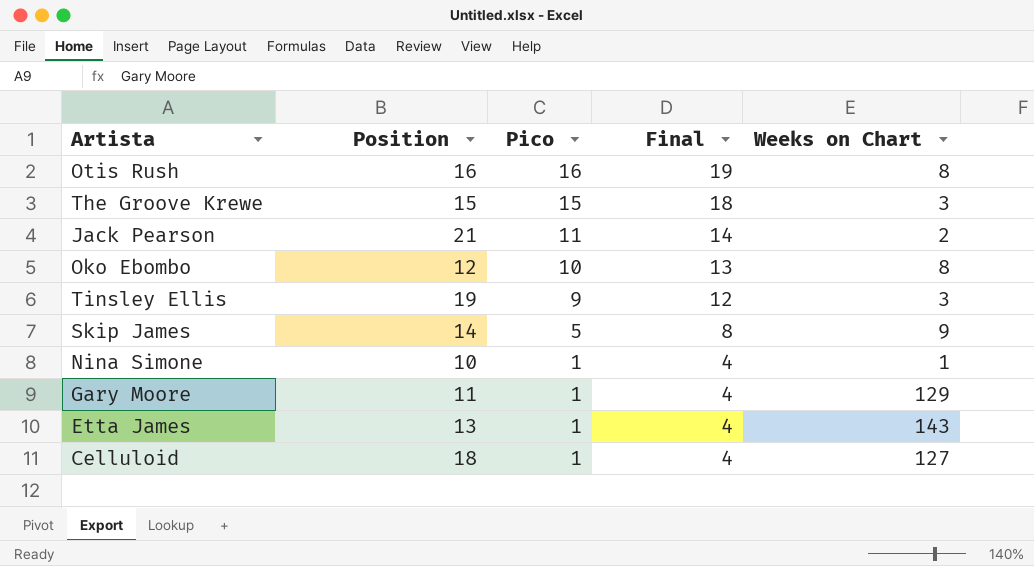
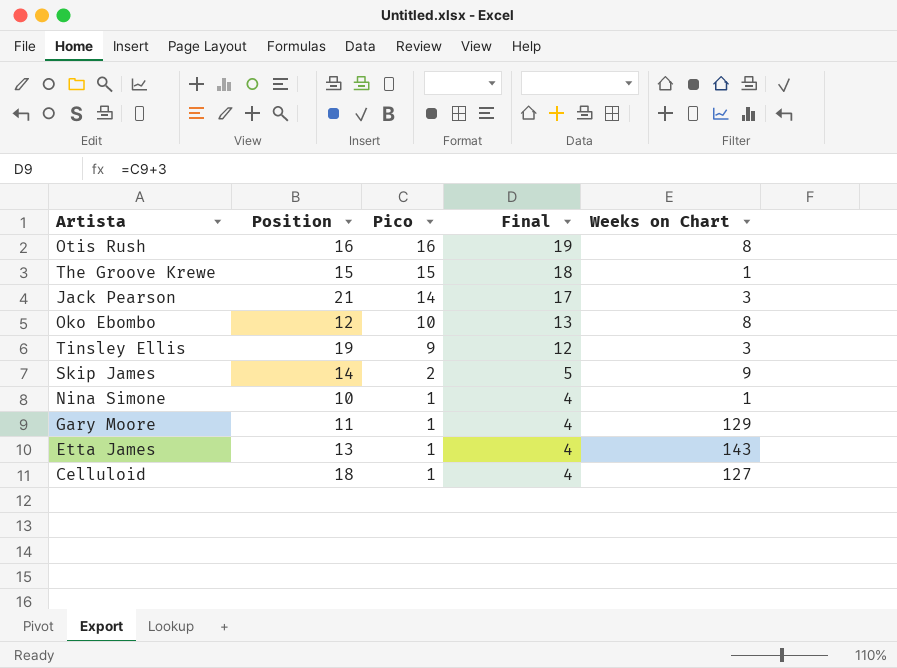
The Groove Krewe | Weeks on Chart: 3 -> 1
Jack Pearson | Pico: 11 -> 14
Jack Pearson | Final: 14 -> 17
Jack Pearson | Weeks on Chart: 2 -> 3
Skip James | Pico: 5 -> 2
Skip James | Final: 8 -> 5

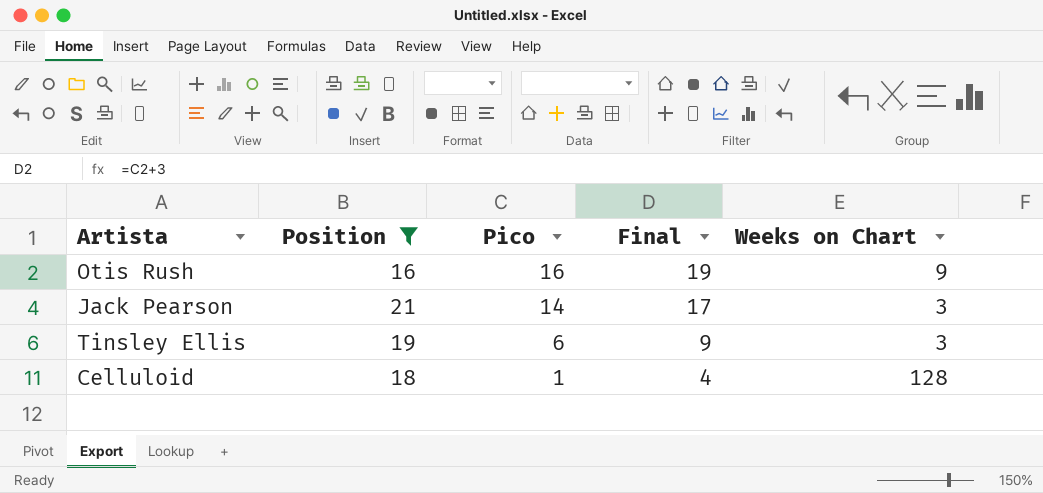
filter: none -> Position >= 16
Otis Rush | Weeks on Chart: 8 -> 9
Tinsley Ellis | Pico: 9 -> 6
Tinsley Ellis | Final: 12 -> 9
Celluloid | Weeks on Chart: 127 -> 128

